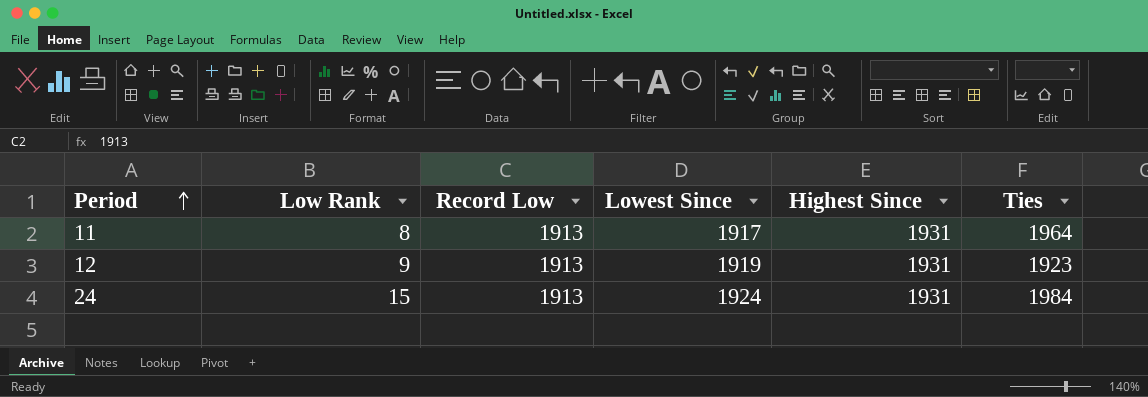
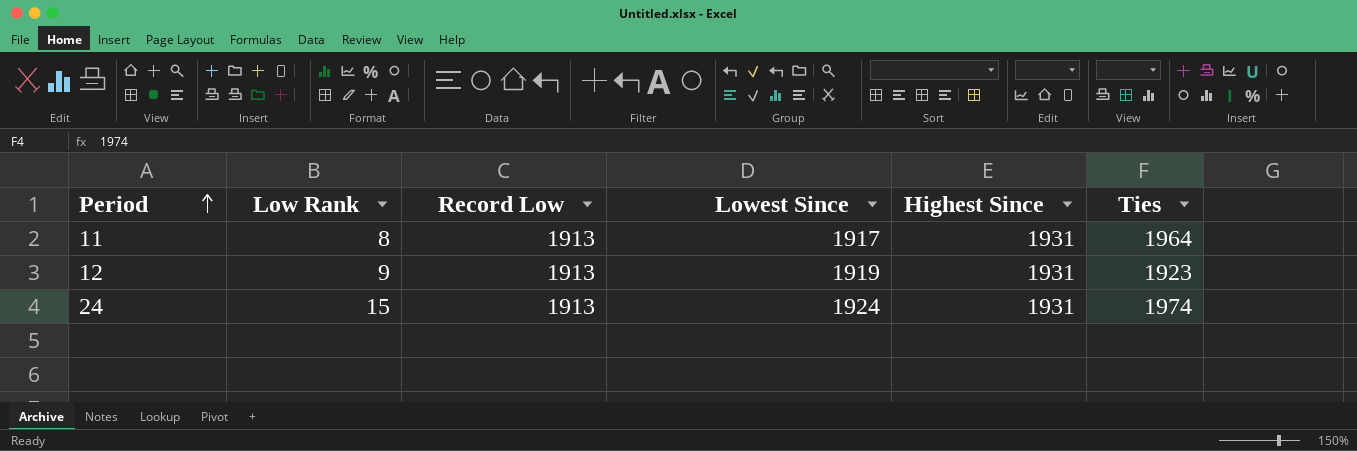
24 | Ties: 1984 -> 1974

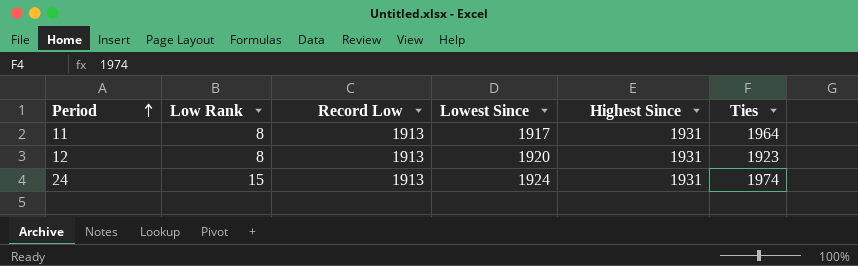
12 | Low Rank: 9 -> 8
12 | Lowest Since: 1919 -> 1920

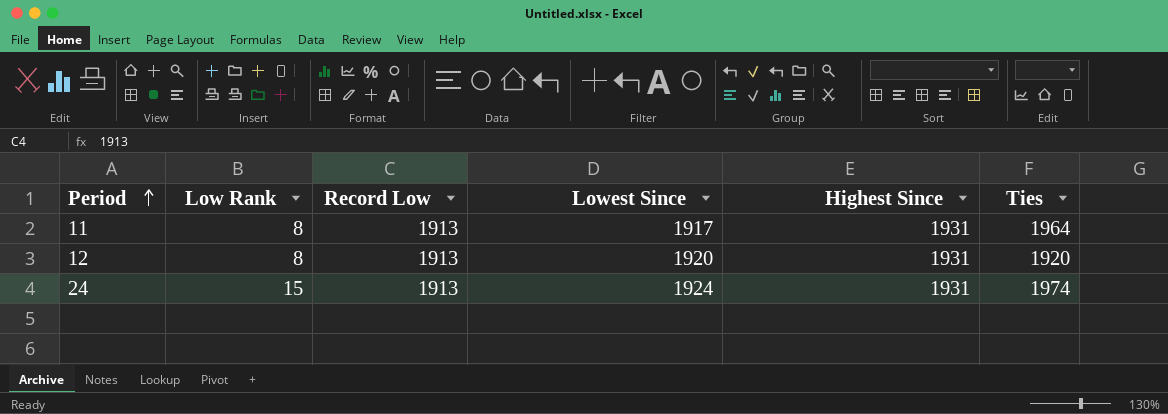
12 | Ties: 1923 -> 1920

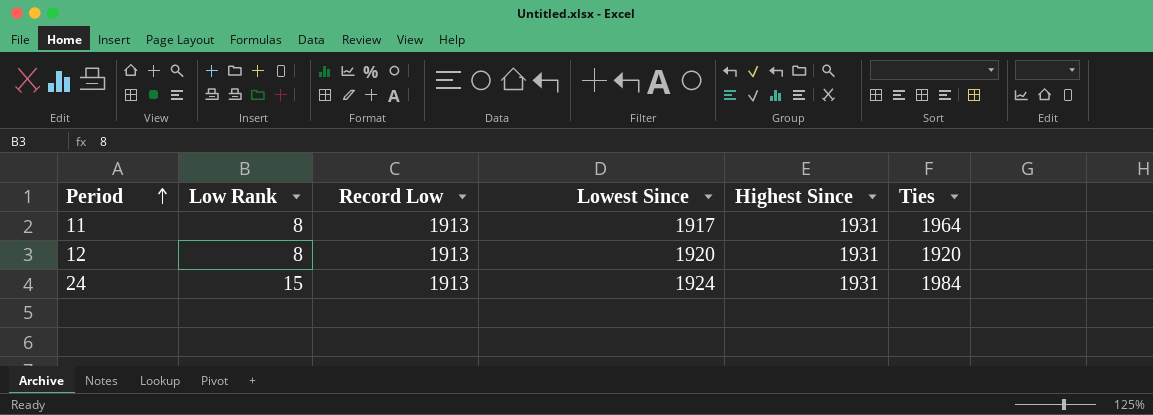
24 | Ties: 1974 -> 1984

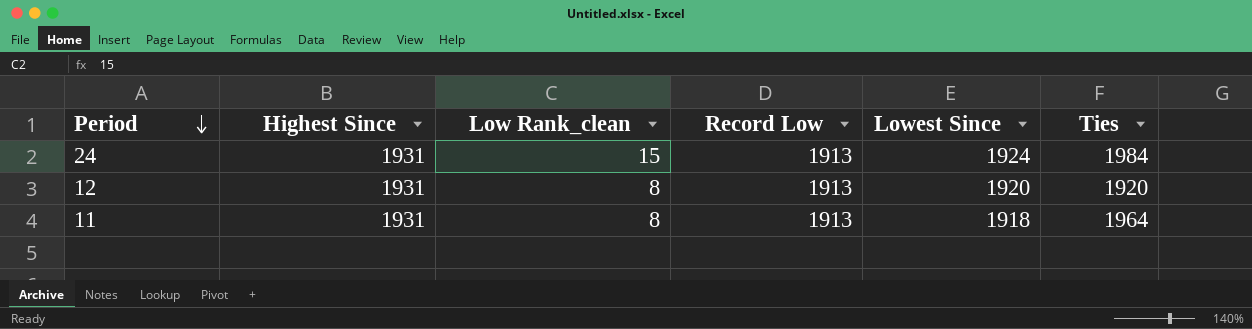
row order: Period ascending -> Period descending
column Highest Since | position: 5 -> 2
column name: Low Rank -> Low Rank_clean
11 | Lowest Since: 1917 -> 1918

